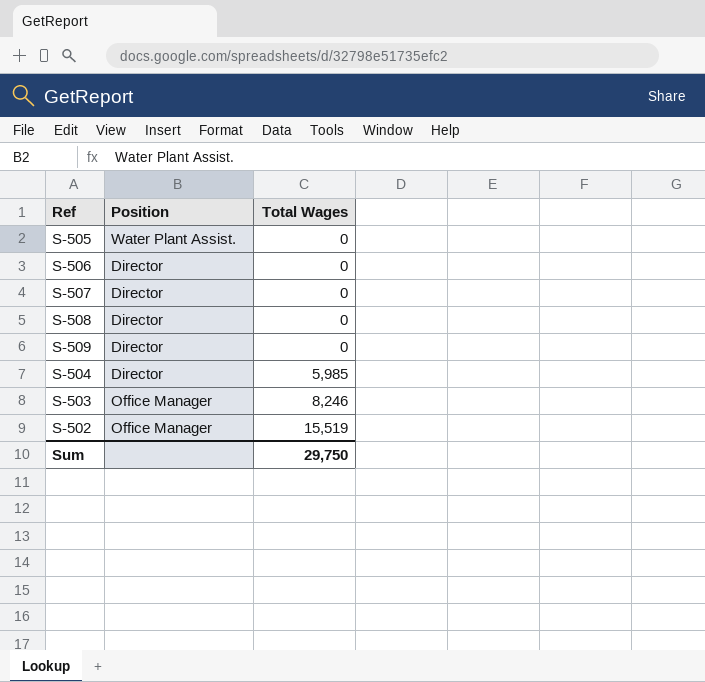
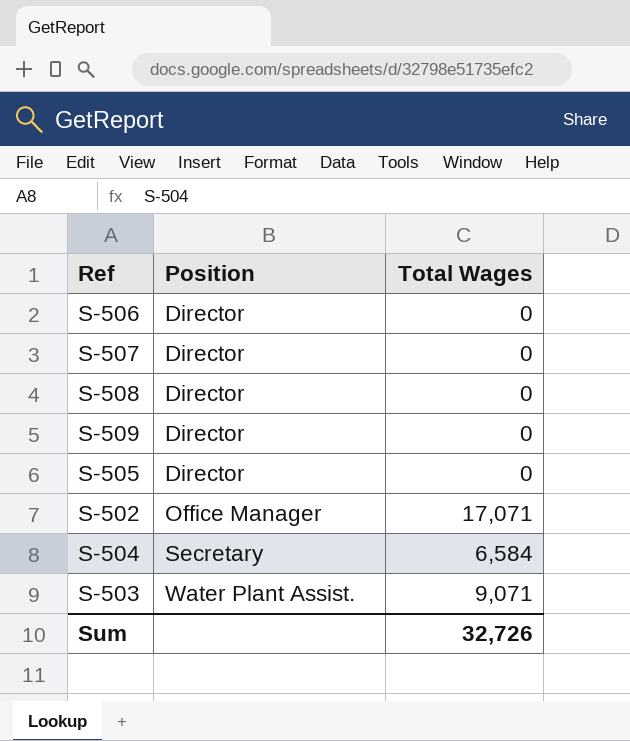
row order: Total Wages ascending -> Position ascending
S-505 | Position: Water Plant Assist. -> Director
S-502 | Total Wages: 15,519 -> 17,071
S-504 | Position: Director -> Secretary
S-504 | Total Wages: 5,985 -> 6,584
S-503 | Position: Office Manager -> Water Plant Assist.
S-503 | Total Wages: 8,246 -> 9,071
Sum | Total Wages: 29,750 -> 32,726

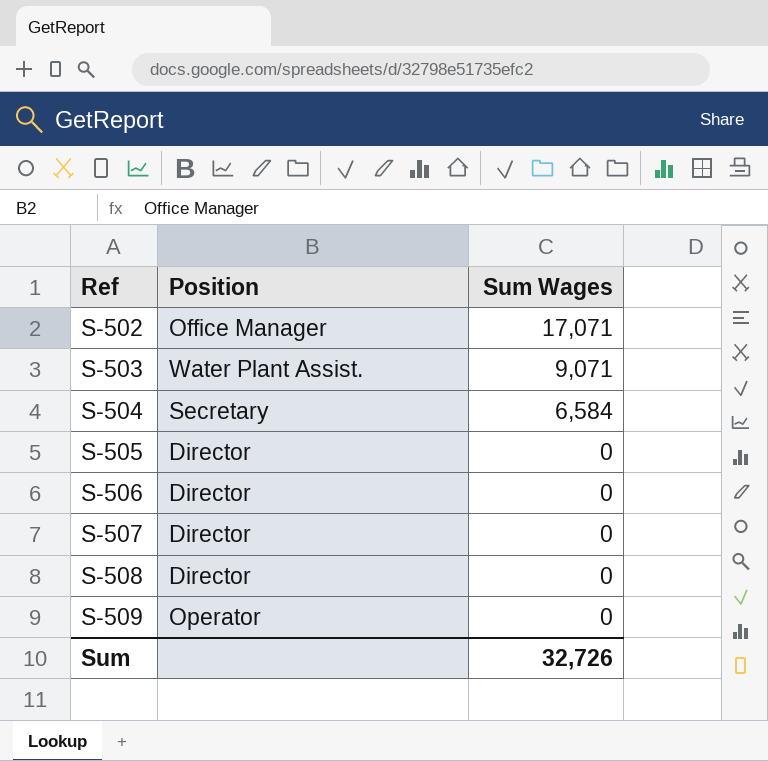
row order: Position ascending -> Ref ascending
column name: Total Wages -> Sum Wages
S-509 | Position: Director -> Operator

